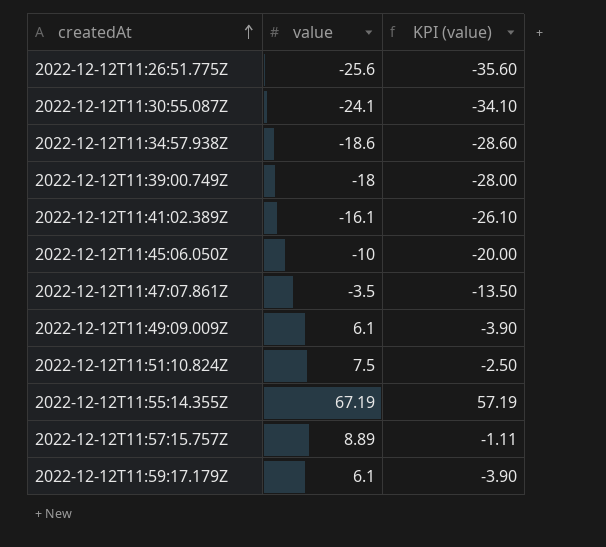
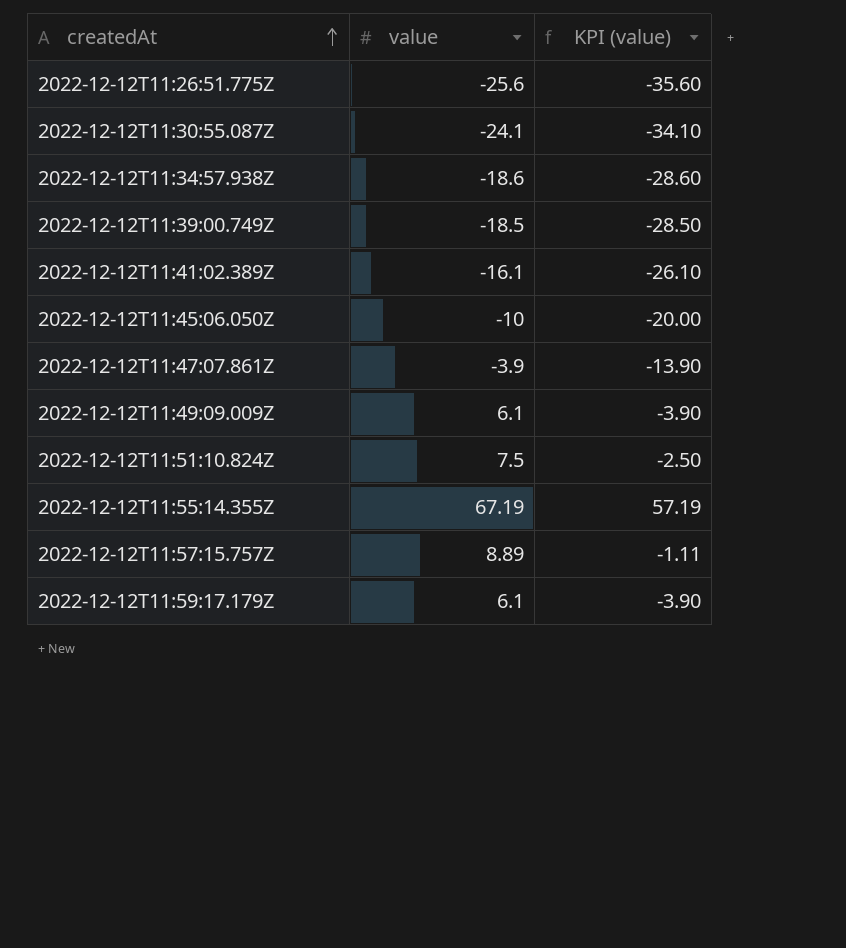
2022-12-12T11:39:00.749Z | value: -18 -> -18.5
2022-12-12T11:39:00.749Z | KPI (value): -28.00 -> -28.50
2022-12-12T11:47:07.861Z | value: -3.5 -> -3.9
2022-12-12T11:47:07.861Z | KPI (value): -13.50 -> -13.90

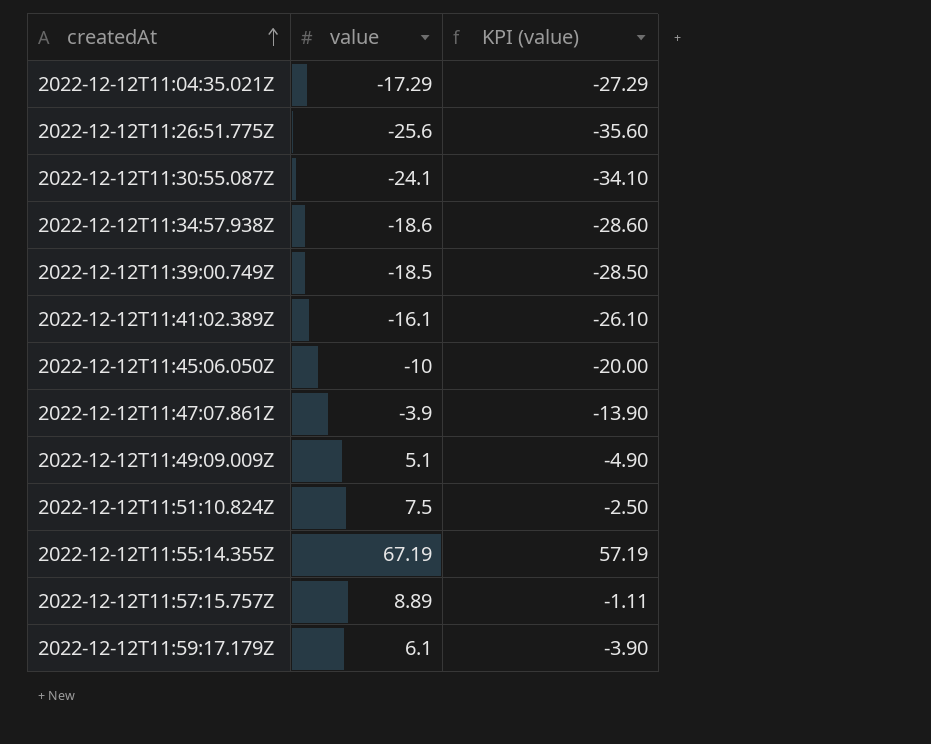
row 2022-12-12T11:04:35.021Z: none -> -17.29 | -27.29
2022-12-12T11:49:09.009Z | value: 6.1 -> 5.1
2022-12-12T11:49:09.009Z | KPI (value): -3.90 -> -4.90

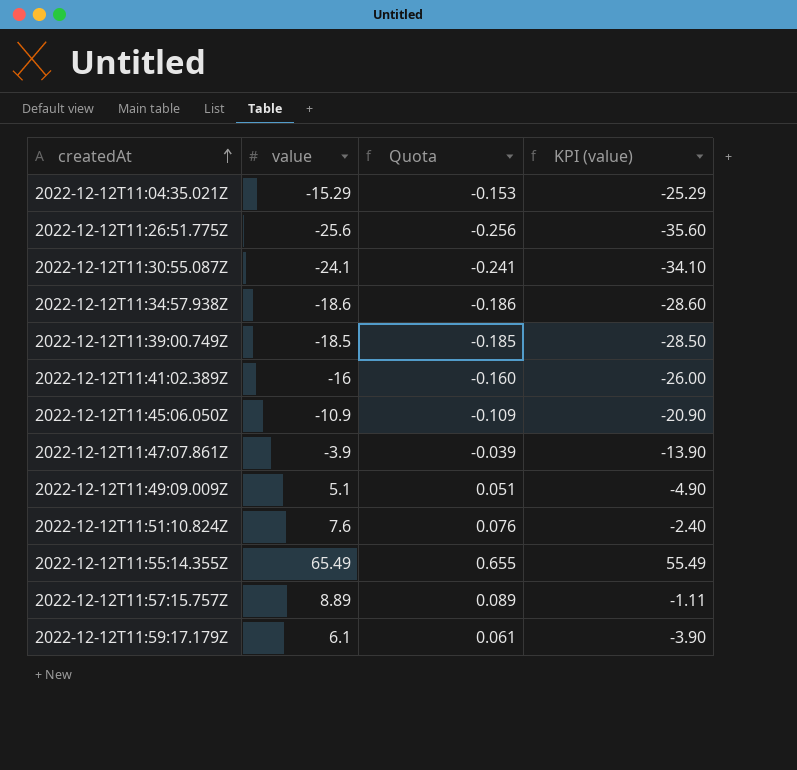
column Quota | formula: none -> [value] * 0.01
2022-12-12T11:04:35.021Z | value: -17.29 -> -15.29
2022-12-12T11:04:35.021Z | KPI (value): -27.29 -> -25.29
2022-12-12T11:41:02.389Z | value: -16.1 -> -16
2022-12-12T11:41:02.389Z | KPI (value): -26.10 -> -26.00
2022-12-12T11:45:06.050Z | value: -10 -> -10.9
2022-12-12T11:45:06.050Z | KPI (value): -20.00 -> -20.90
2022-12-12T11:51:10.824Z | value: 7.5 -> 7.6
2022-12-12T11:51:10.824Z | KPI (value): -2.50 -> -2.40
2022-12-12T11:55:14.355Z | value: 67.19 -> 65.49
2022-12-12T11:55:14.355Z | KPI (value): 57.19 -> 55.49

